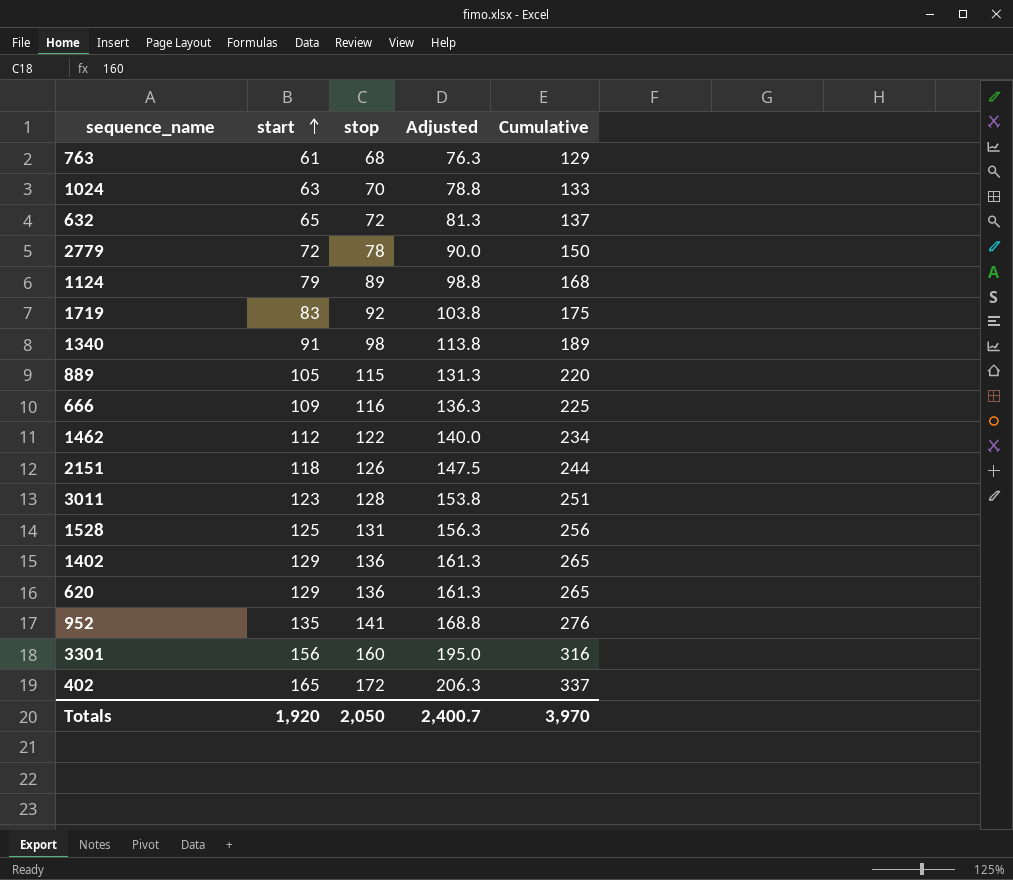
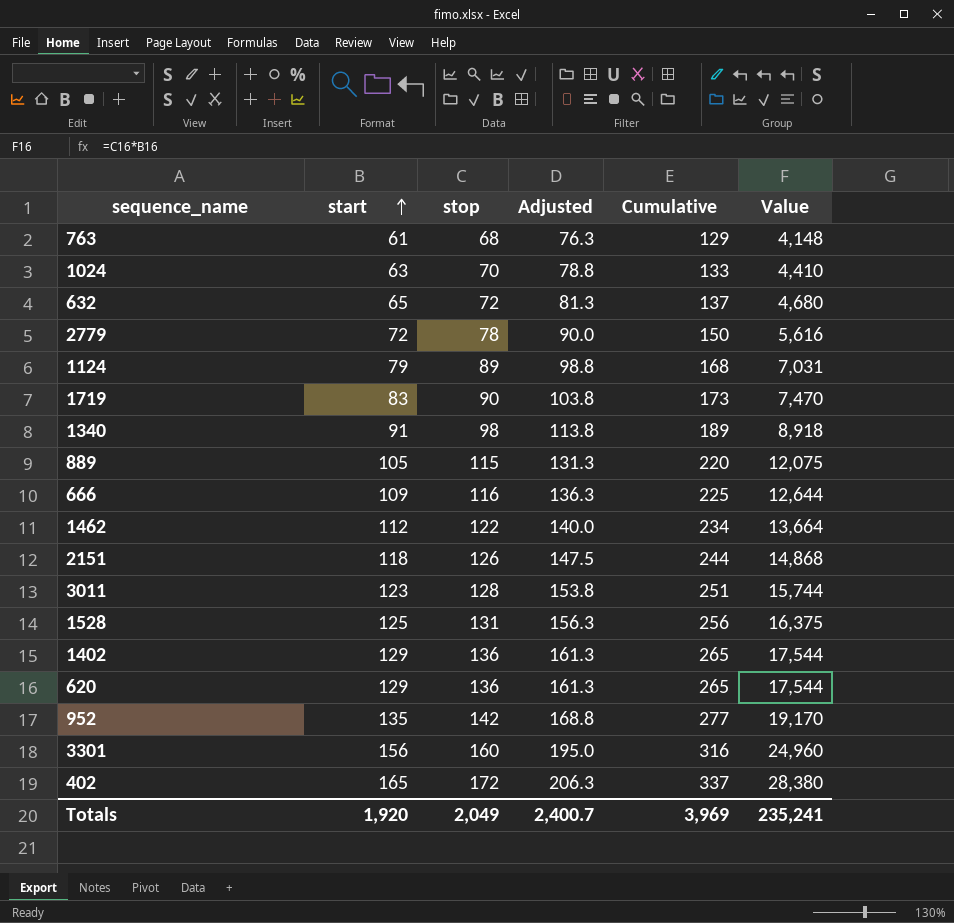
column Value | formula: none -> [start] * [stop]
1719 | stop: 92 -> 90
1719 | Cumulative: 175 -> 173
952 | stop: 141 -> 142
952 | Cumulative: 276 -> 277
Totals | stop: 2,050 -> 2,049
Totals | Cumulative: 3,970 -> 3,969

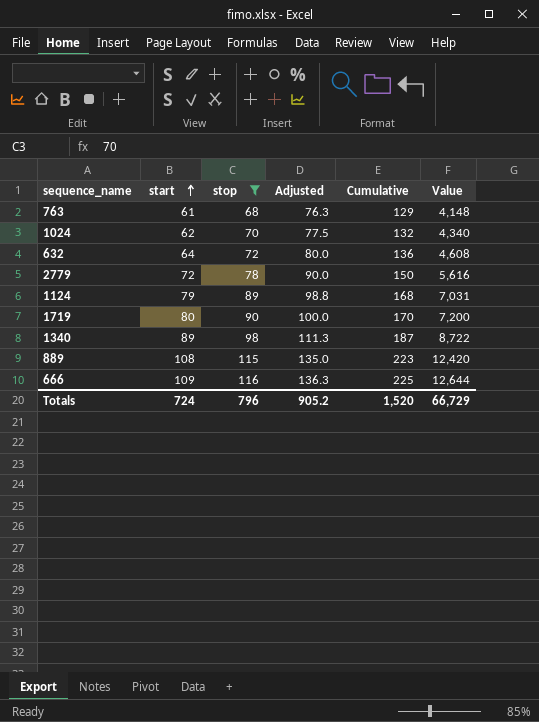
filter: none -> stop <= 116
1024 | start: 63 -> 62
1024 | Adjusted: 78.8 -> 77.5
1024 | Cumulative: 133 -> 132
1024 | Value: 4,410 -> 4,340
632 | start: 65 -> 64
632 | Adjusted: 81.3 -> 80.0
632 | Cumulative: 137 -> 136
632 | Value: 4,680 -> 4,608
1719 | start: 83 -> 80
1719 | Adjusted: 103.8 -> 100.0
1719 | Cumulative: 173 -> 170
1719 | Value: 7,470 -> 7,200
1340 | start: 91 -> 89
1340 | Adjusted: 113.8 -> 111.3
1340 | Cumulative: 189 -> 187
1340 | Value: 8,918 -> 8,722
889 | start: 105 -> 108
889 | Adjusted: 131.3 -> 135.0
889 | Cumulative: 220 -> 223
889 | Value: 12,075 -> 12,420
Totals | start: 1,920 -> 724
Totals | stop: 2,049 -> 796
Totals | Adjusted: 2,400.7 -> 905.2
Totals | Cumulative: 3,969 -> 1,520
Totals | Value: 235,241 -> 66,729

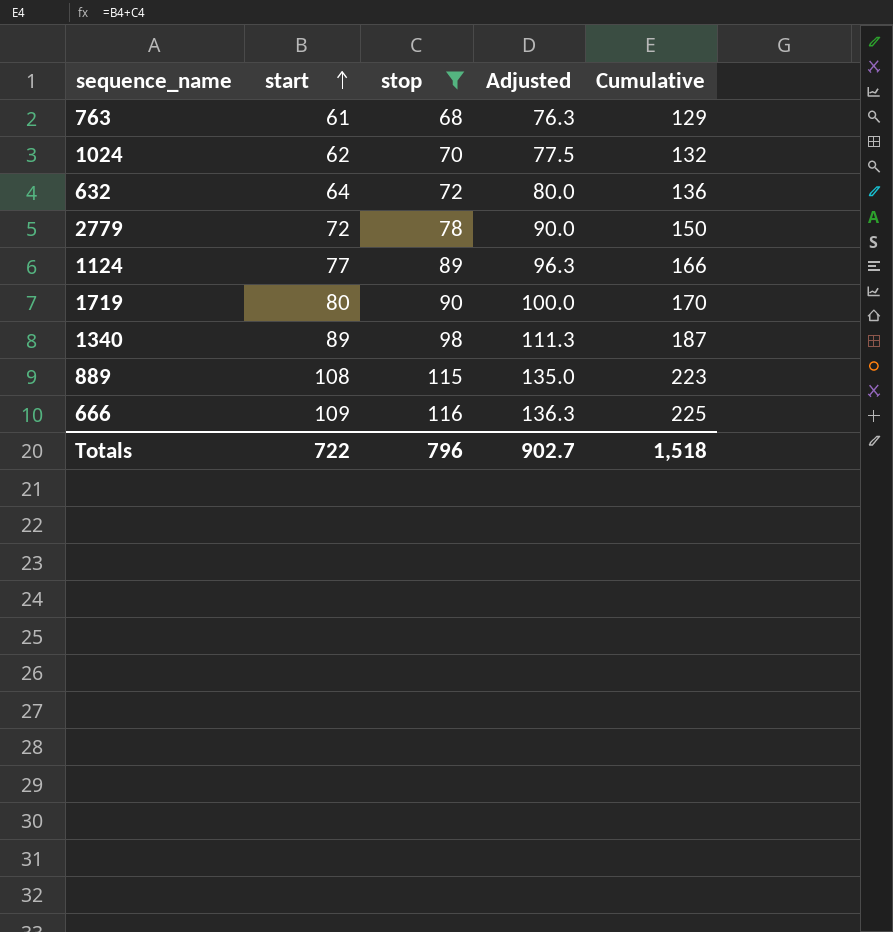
column Value | formula: [start] * [stop] -> none
1124 | start: 79 -> 77
1124 | Adjusted: 98.8 -> 96.3
1124 | Cumulative: 168 -> 166
Totals | start: 724 -> 722
Totals | Adjusted: 905.2 -> 902.7
Totals | Cumulative: 1,520 -> 1,518

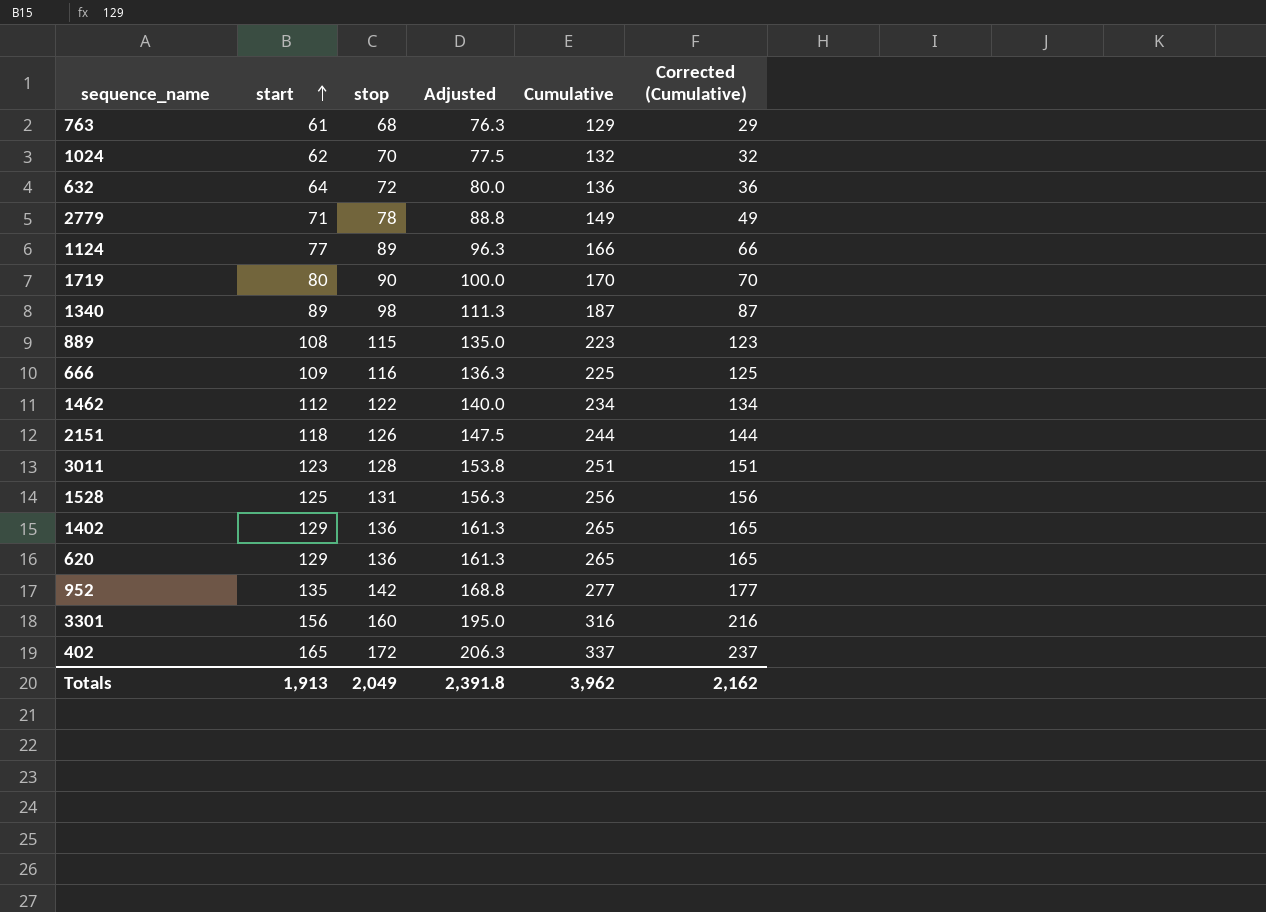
filter: stop <= 116 -> none
column Corrected (Cumulative) | formula: none -> [Cumulative] - 100
2779 | start: 72 -> 71
2779 | Adjusted: 90.0 -> 88.8
2779 | Cumulative: 150 -> 149
Totals | start: 722 -> 1,913
Totals | stop: 796 -> 2,049
Totals | Adjusted: 902.7 -> 2,391.8
Totals | Cumulative: 1,518 -> 3,962

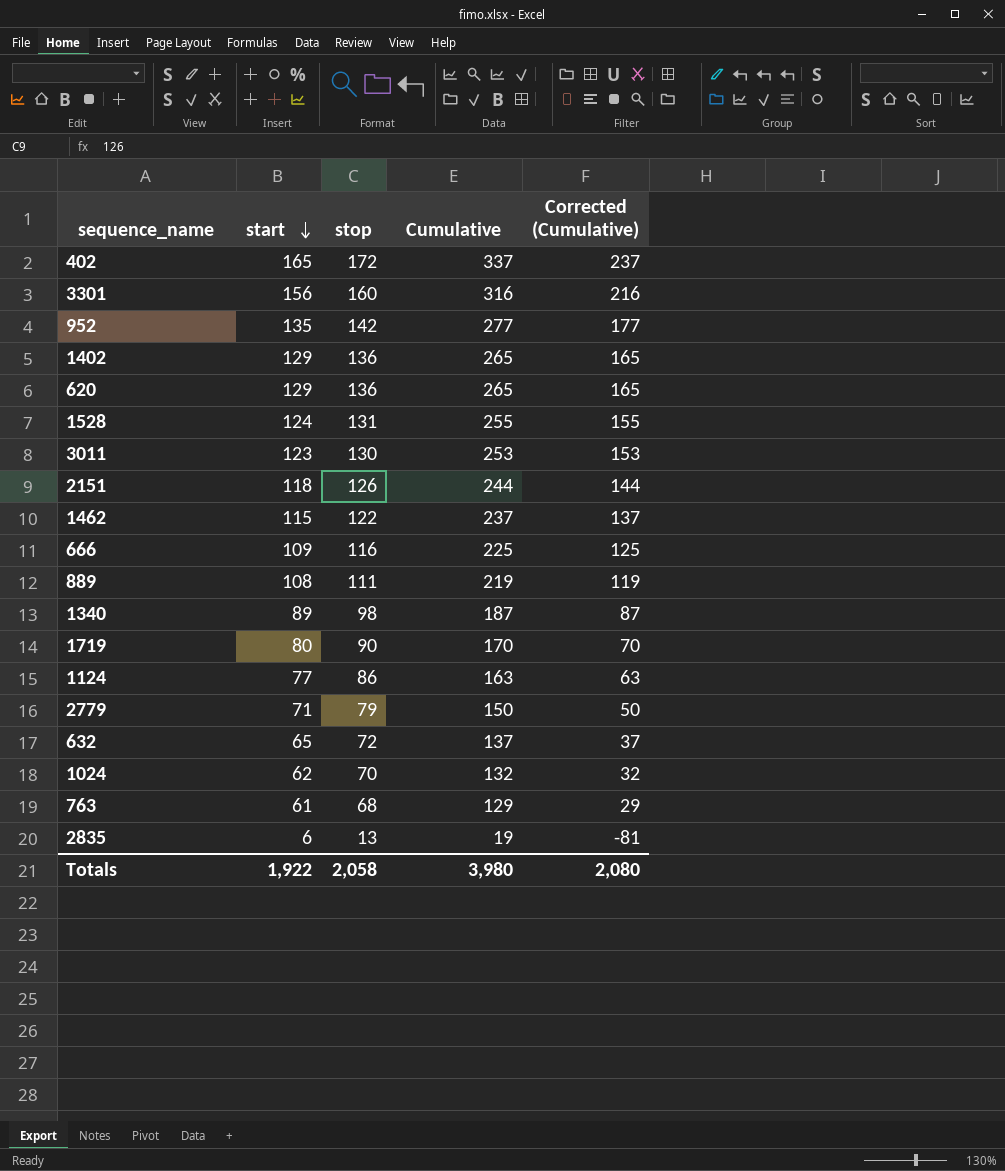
row order: start ascending -> start descending
column Adjusted | formula: [start] * 1.25 -> none
1528 | start: 125 -> 124
1528 | Cumulative: 256 -> 255
1528 | Corrected (Cumulative): 156 -> 155
3011 | stop: 128 -> 130
3011 | Cumulative: 251 -> 253
3011 | Corrected (Cumulative): 151 -> 153
1462 | start: 112 -> 115
1462 | Cumulative: 234 -> 237
1462 | Corrected (Cumulative): 134 -> 137
889 | stop: 115 -> 111
889 | Cumulative: 223 -> 219
889 | Corrected (Cumulative): 123 -> 119
1124 | stop: 89 -> 86
1124 | Cumulative: 166 -> 163
1124 | Corrected (Cumulative): 66 -> 63
2779 | stop: 78 -> 79
2779 | Cumulative: 149 -> 150
2779 | Corrected (Cumulative): 49 -> 50
632 | start: 64 -> 65
632 | Cumulative: 136 -> 137
632 | Corrected (Cumulative): 36 -> 37
row 2835: none -> 6 | 13 | 19 | -81
Totals | start: 1,913 -> 1,922
Totals | stop: 2,049 -> 2,058
Totals | Cumulative: 3,962 -> 3,980
Totals | Corrected (Cumulative): 2,162 -> 2,080

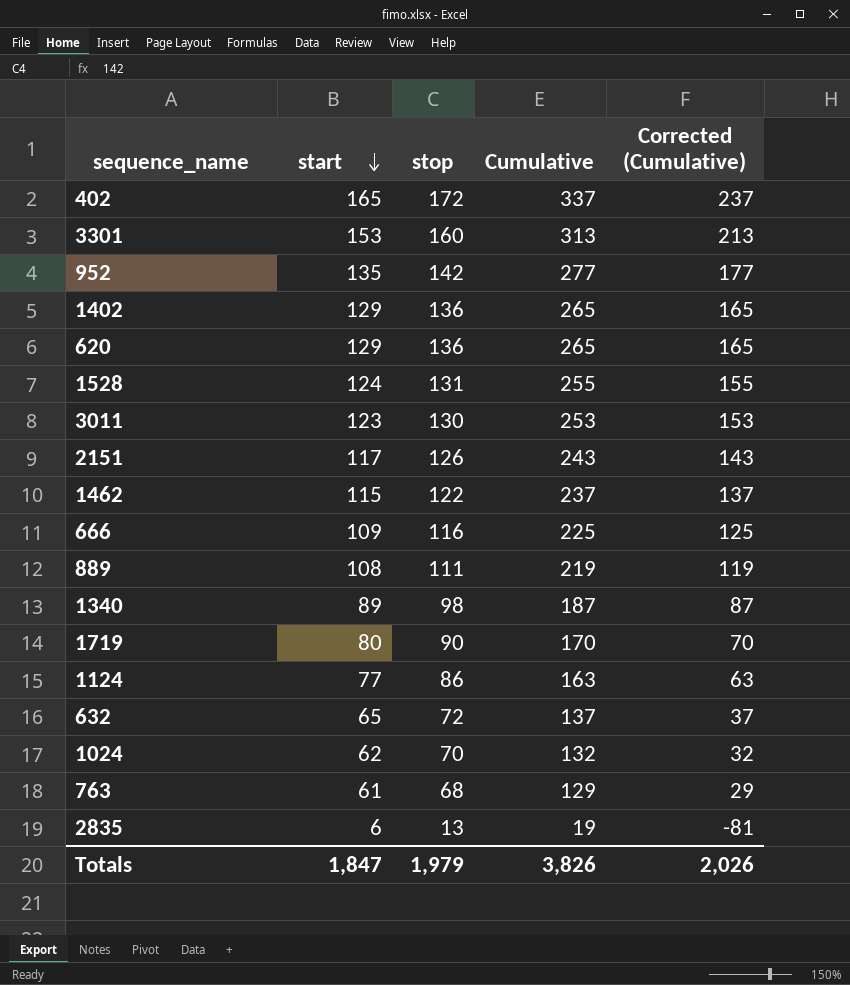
row 2779: 71 | 79 | 150 | 50 -> none
3301 | start: 156 -> 153
3301 | Cumulative: 316 -> 313
3301 | Corrected (Cumulative): 216 -> 213
2151 | start: 118 -> 117
2151 | Cumulative: 244 -> 243
2151 | Corrected (Cumulative): 144 -> 143
Totals | start: 1,922 -> 1,847
Totals | stop: 2,058 -> 1,979
Totals | Cumulative: 3,980 -> 3,826
Totals | Corrected (Cumulative): 2,080 -> 2,026

